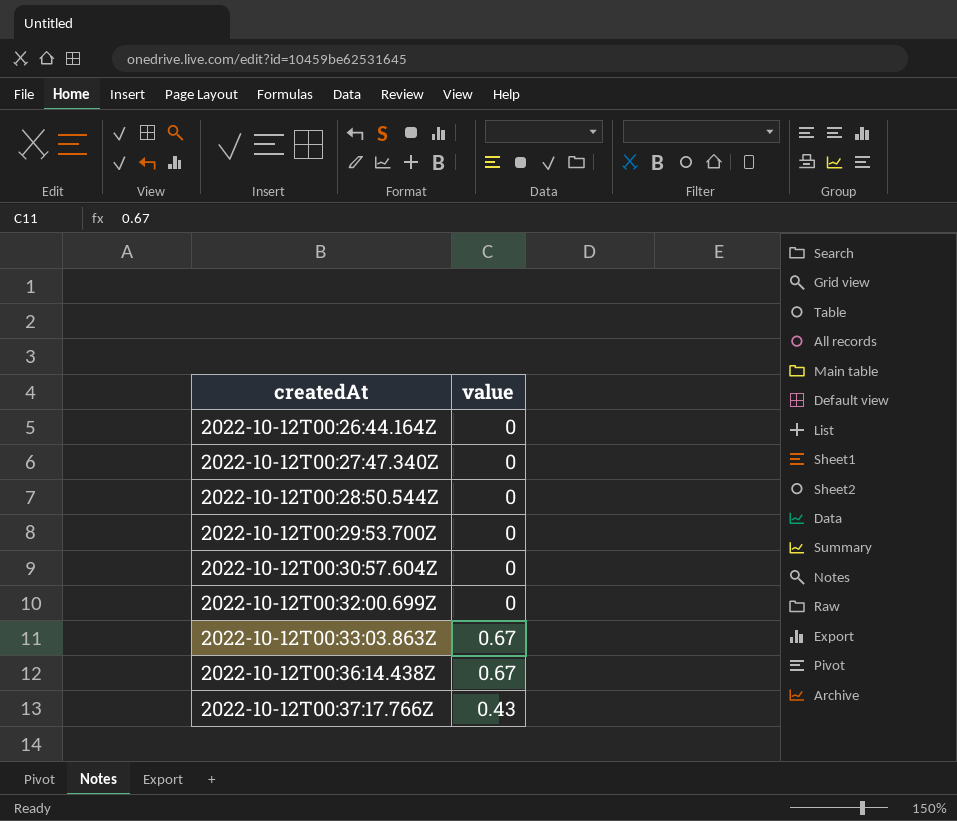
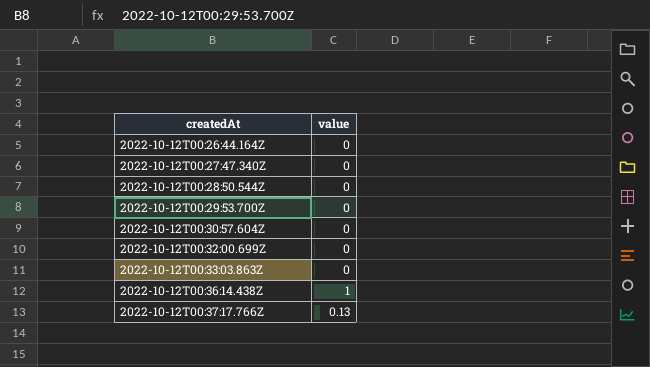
2022-10-12T00:33:03.863Z | value: 0.67 -> 0
2022-10-12T00:36:14.438Z | value: 0.67 -> 1
2022-10-12T00:37:17.766Z | value: 0.43 -> 0.13

